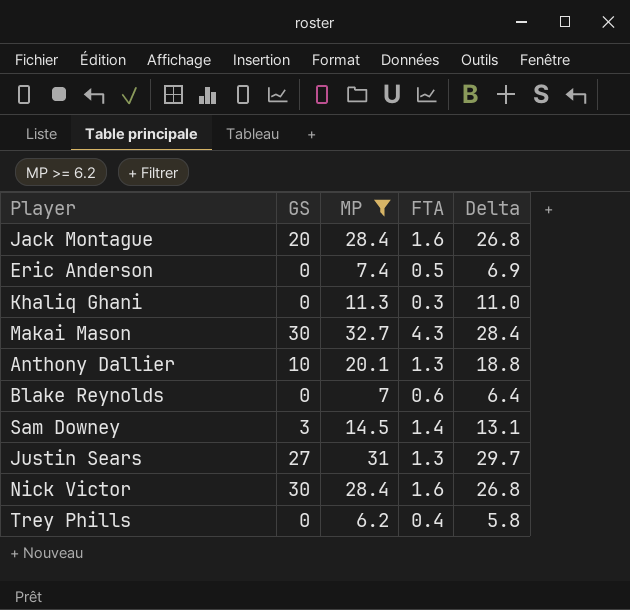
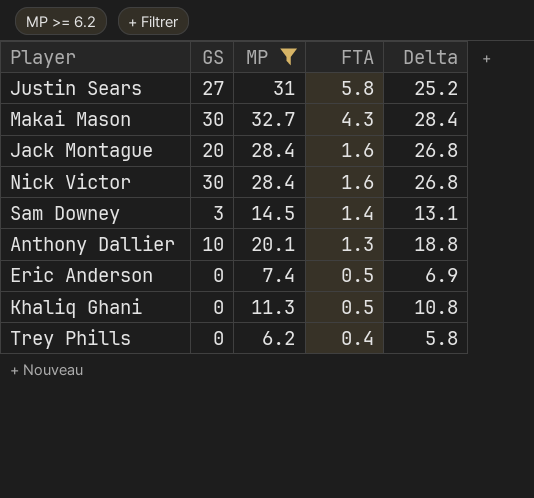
row order: none -> FTA descending
row Blake Reynolds: 0 | 7 | 0.6 | 6.4 -> none
Justin Sears | FTA: 1.3 -> 5.8
Justin Sears | Delta: 29.7 -> 25.2
Khaliq Ghani | FTA: 0.3 -> 0.5
Khaliq Ghani | Delta: 11.0 -> 10.8

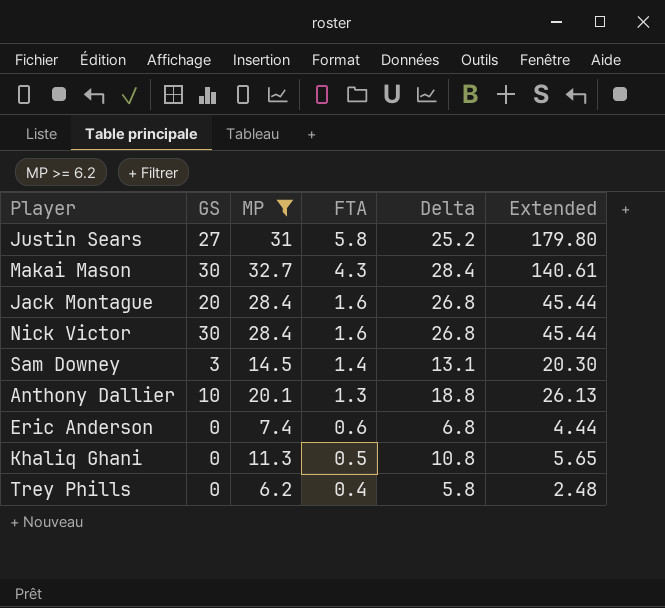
column Extended | formula: none -> [MP] * [FTA]
Eric Anderson | FTA: 0.5 -> 0.6
Eric Anderson | Delta: 6.9 -> 6.8

